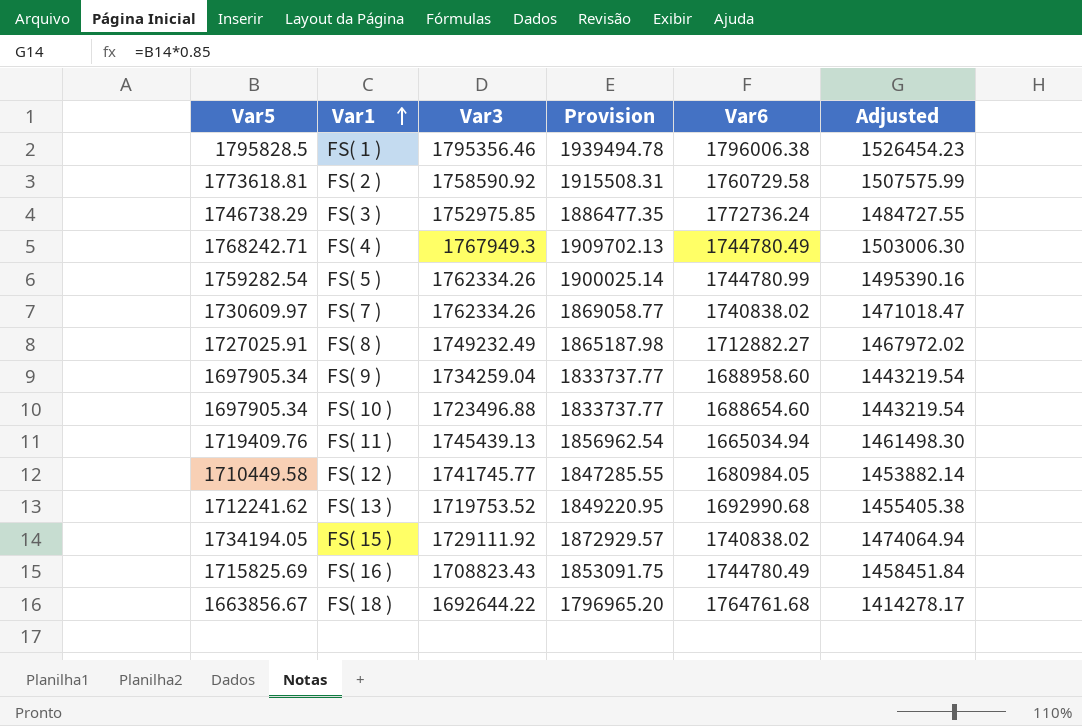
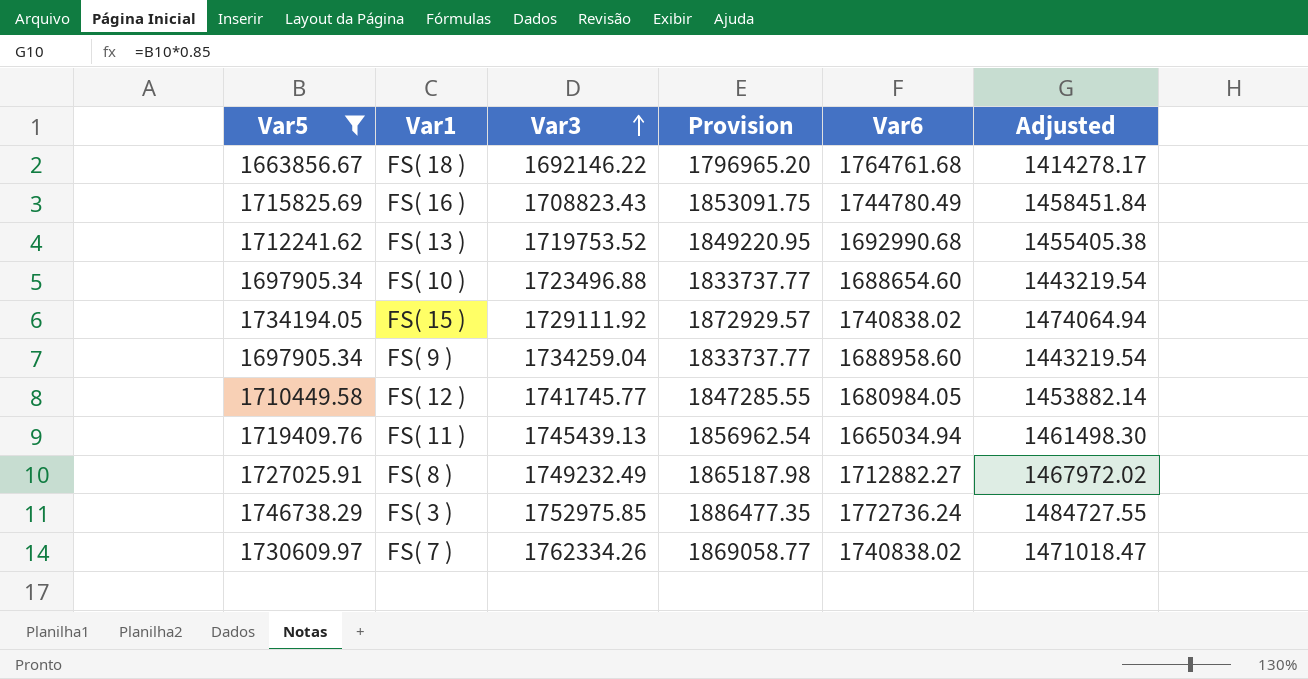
filter: none -> Var5 <= 1746738.29
row order: Var1 ascending -> Var3 ascending
FS( 18 ) | Var3: 1692644.22 -> 1692146.22

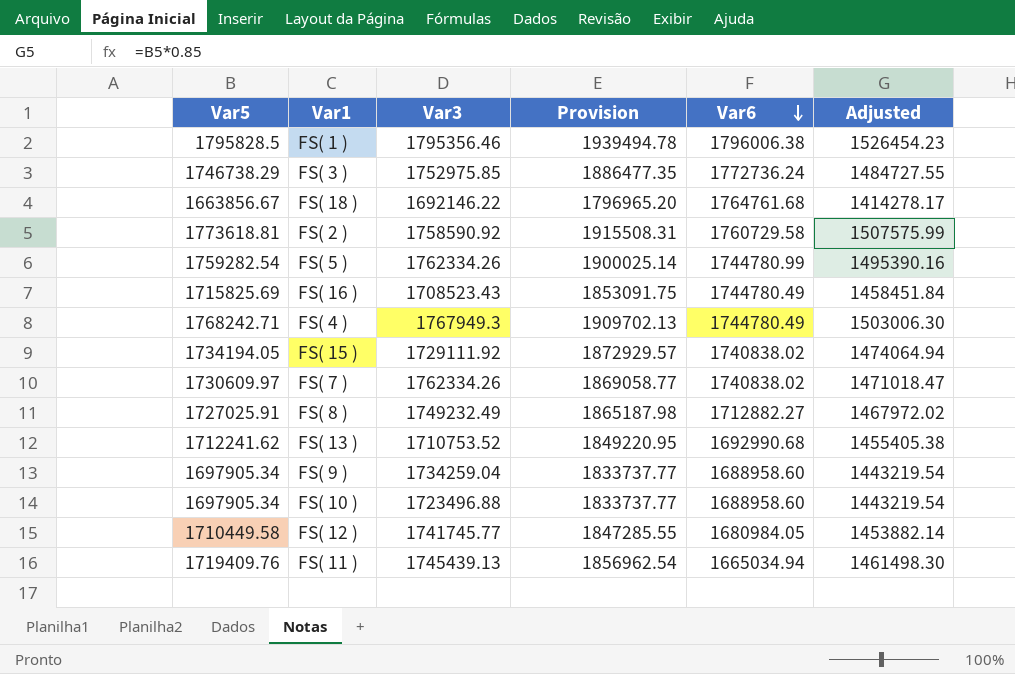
filter: Var5 <= 1746738.29 -> none
row order: Var3 ascending -> Var6 descending
FS( 16 ) | Var3: 1708823.43 -> 1708523.43
FS( 13 ) | Var3: 1719753.52 -> 1710753.52
FS( 10 ) | Var6: 1688654.60 -> 1688958.60

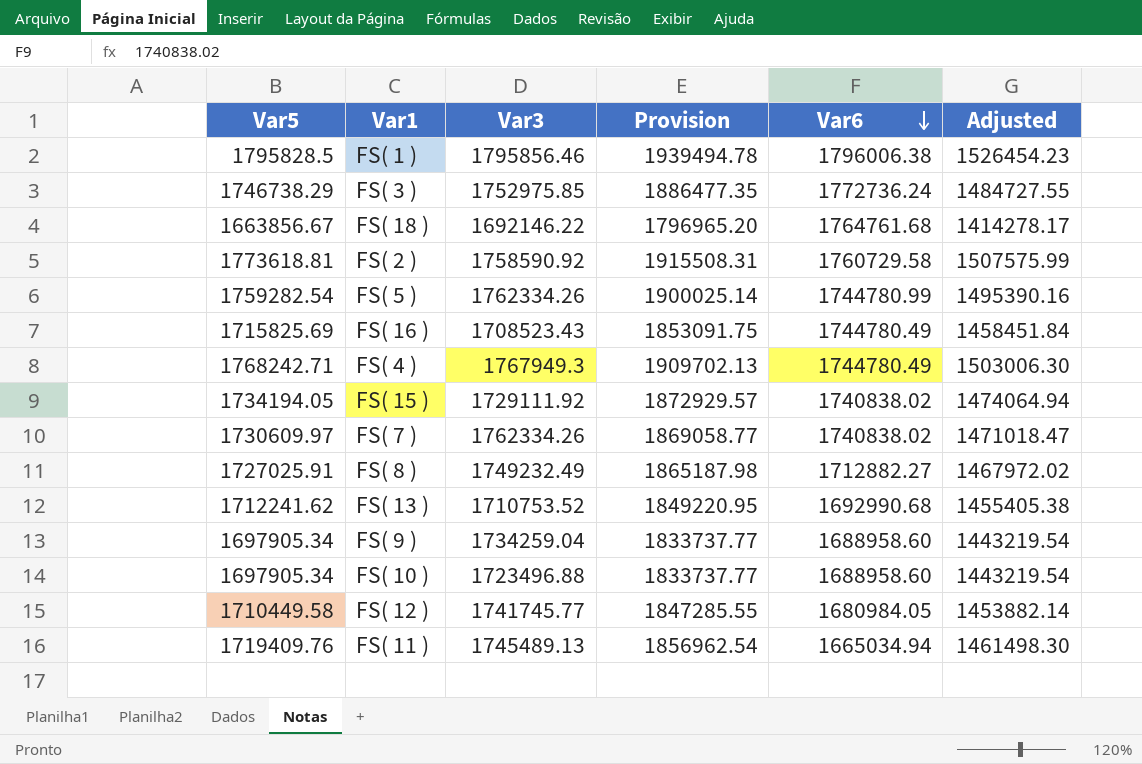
FS( 1 ) | Var3: 1795356.46 -> 1795856.46
FS( 11 ) | Var3: 1745439.13 -> 1745489.13

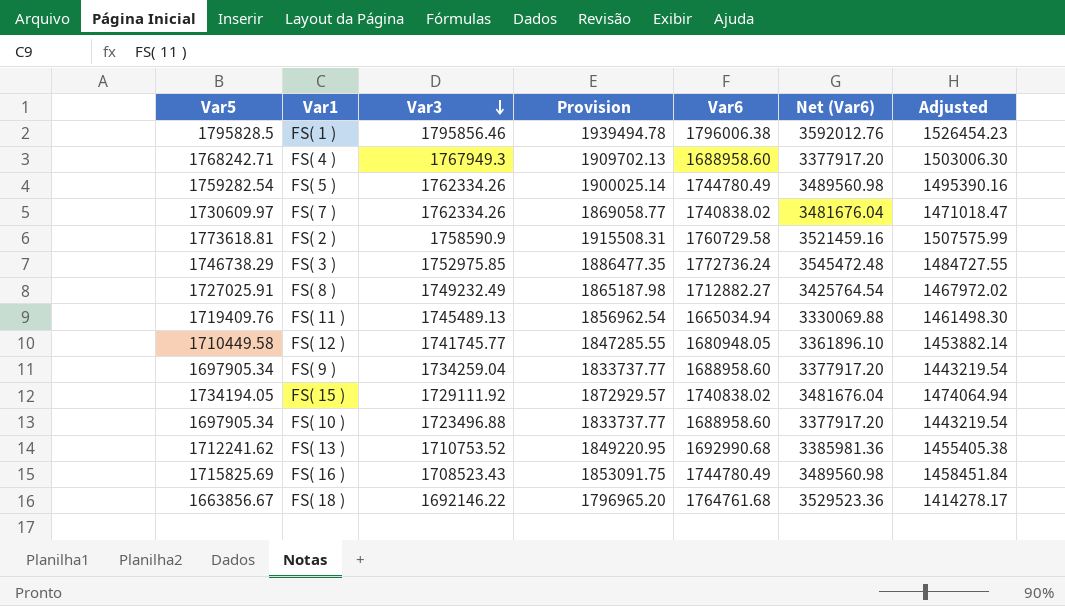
row order: Var6 descending -> Var3 descending
column Net (Var6) | formula: none -> [Var6] * 2
FS( 4 ) | Var6: 1744780.49 -> 1688958.60
FS( 5 ) | Var6: 1744780.99 -> 1744780.49
FS( 2 ) | Var3: 1758590.92 -> 1758590.9
FS( 12 ) | Var6: 1680984.05 -> 1680948.05

